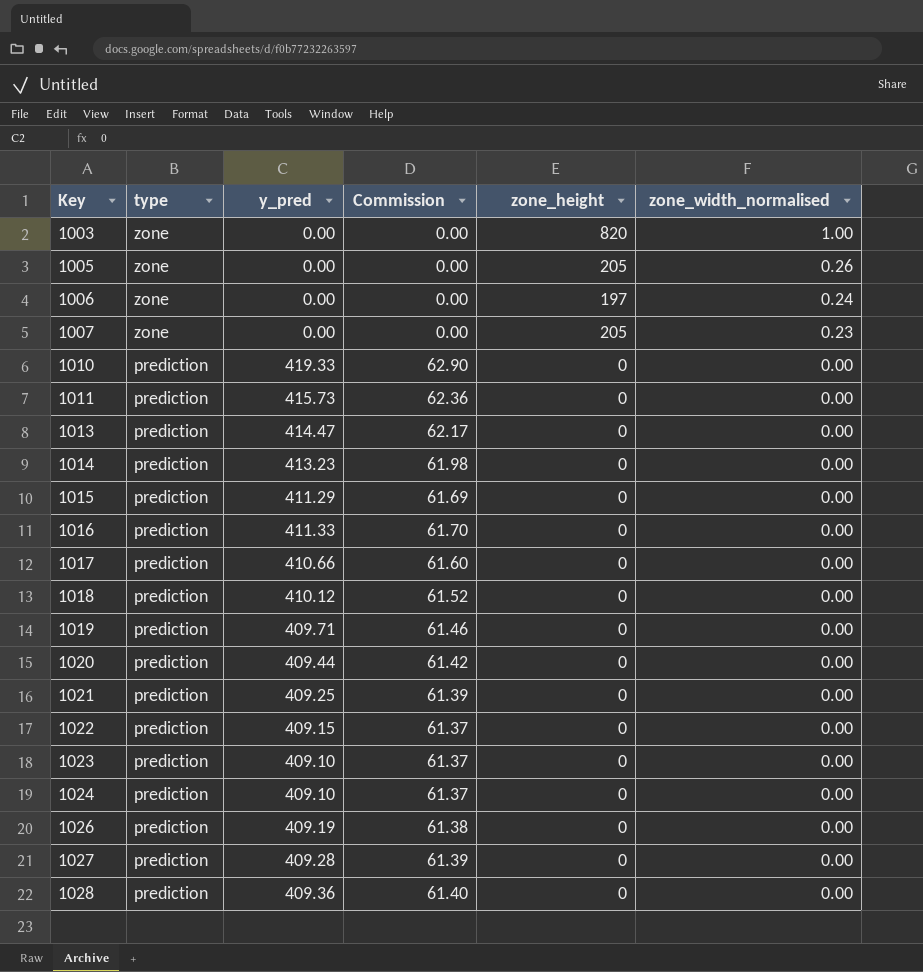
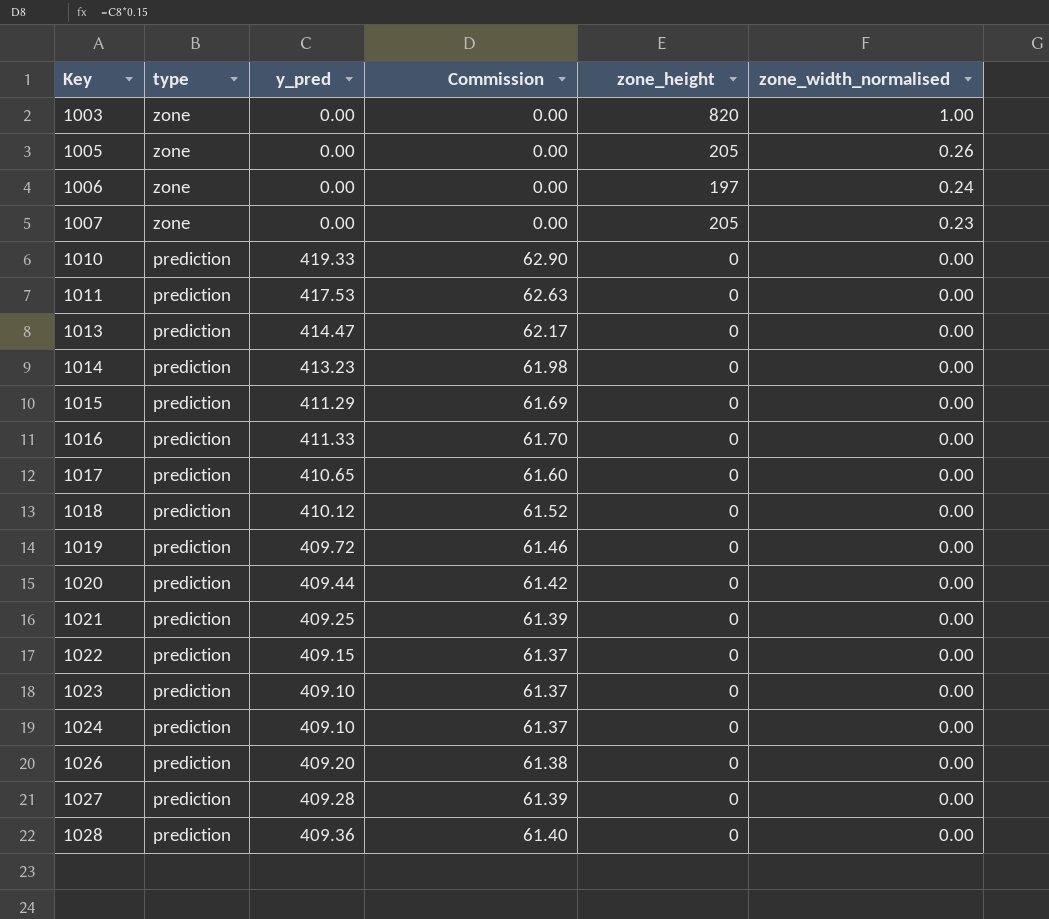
1011 | y_pred: 415.73 -> 417.53
1011 | Commission: 62.36 -> 62.63
1017 | y_pred: 410.66 -> 410.65
1019 | y_pred: 409.71 -> 409.72
1026 | y_pred: 409.19 -> 409.20

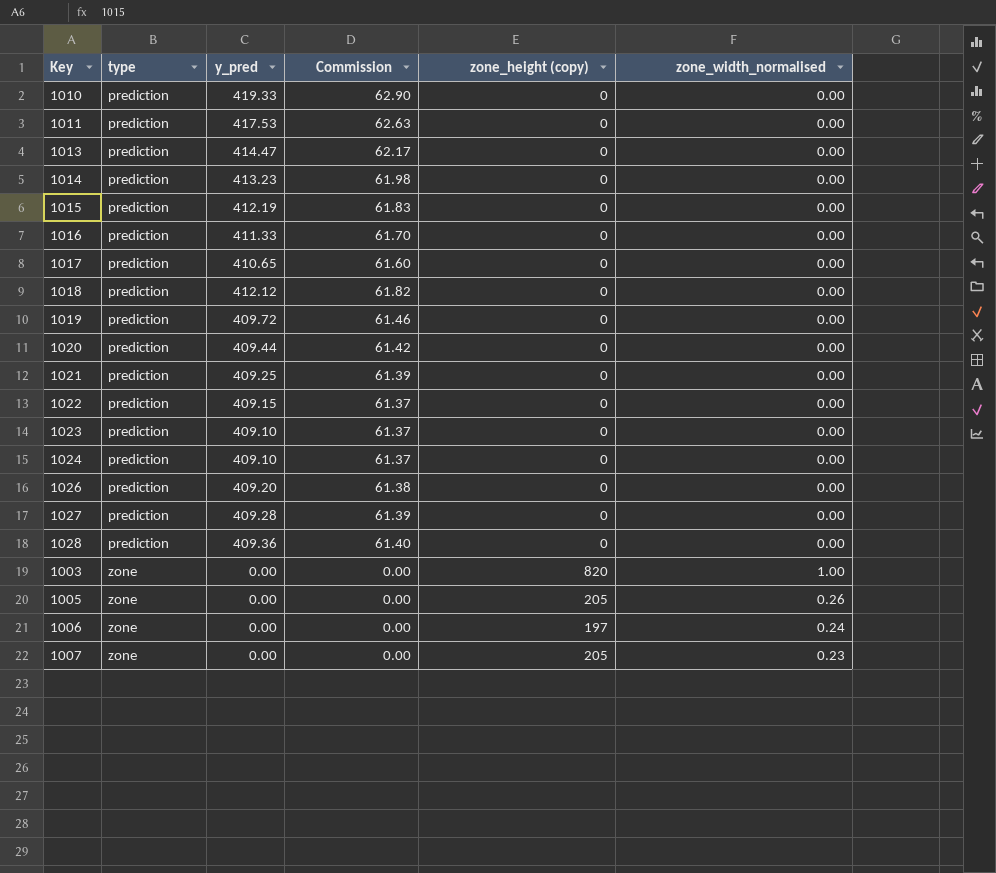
row order: Key ascending -> type ascending
column name: zone_height -> zone_height (copy)
1015 | y_pred: 411.29 -> 412.19
1015 | Commission: 61.69 -> 61.83
1018 | y_pred: 410.12 -> 412.12
1018 | Commission: 61.52 -> 61.82

